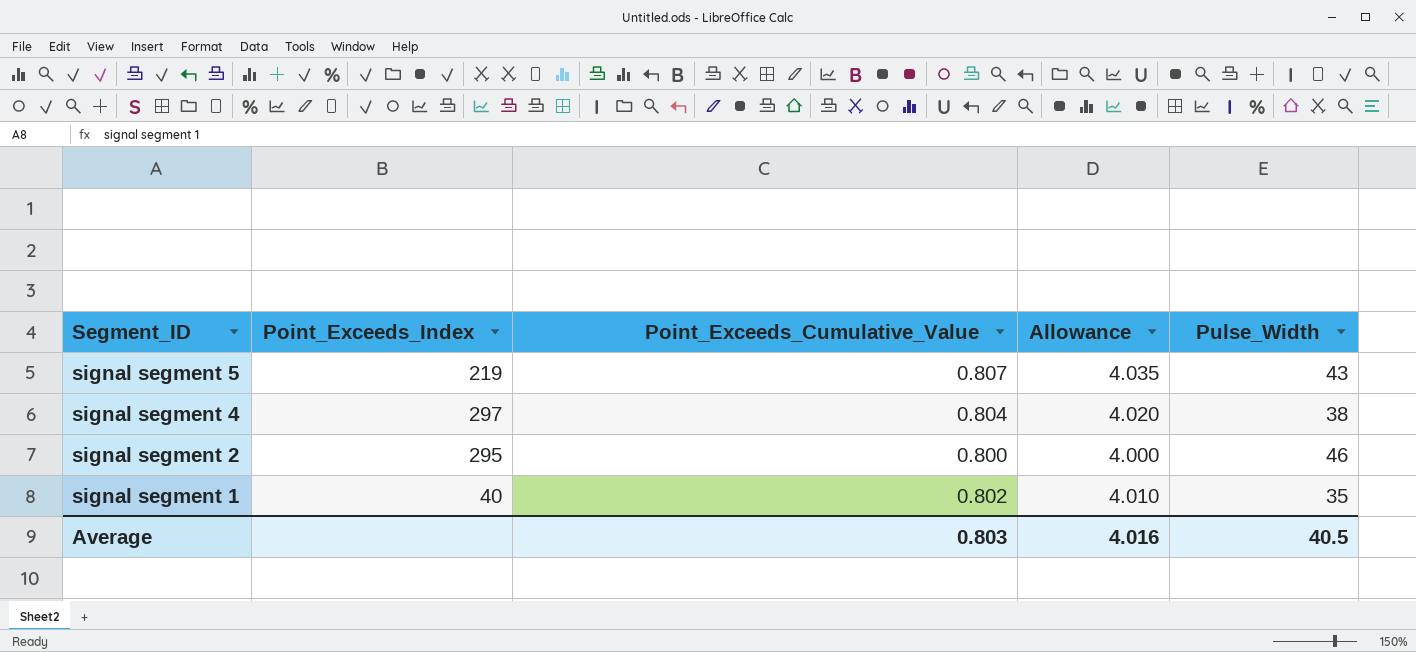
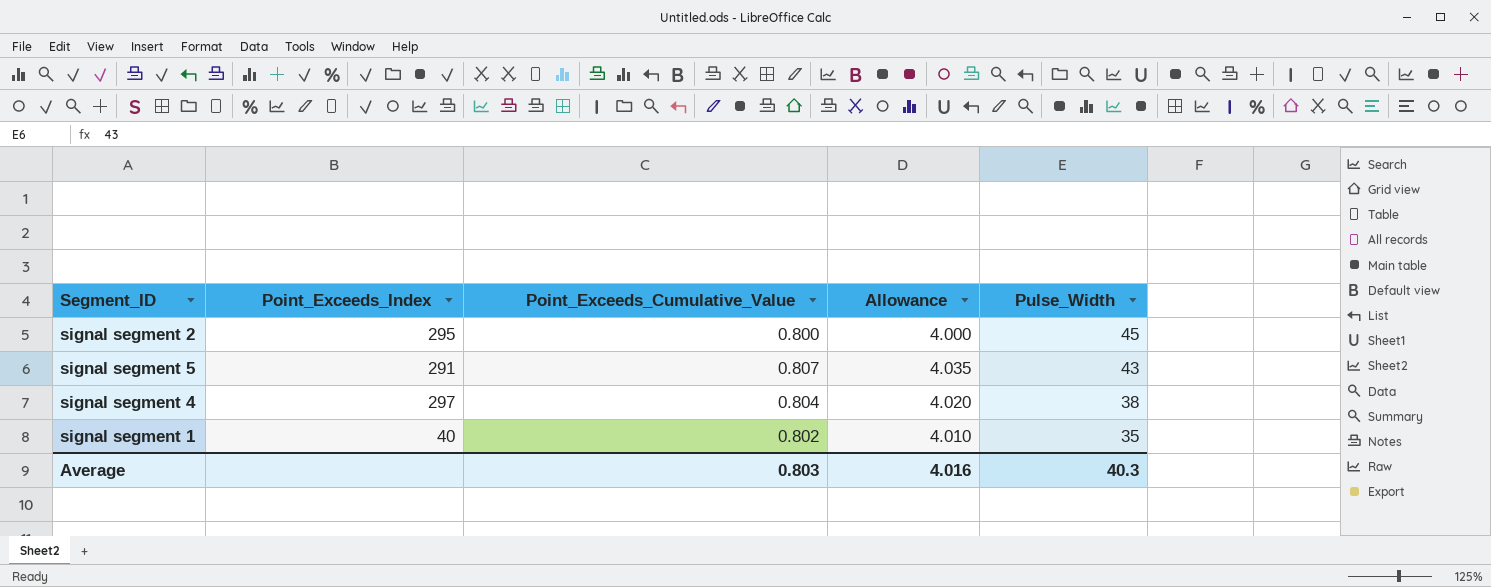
row order: Segment_ID descending -> Pulse_Width descending
signal segment 2 | Pulse_Width: 46 -> 45
signal segment 5 | Point_Exceeds_Index: 219 -> 291
Average | Pulse_Width: 40.5 -> 40.3

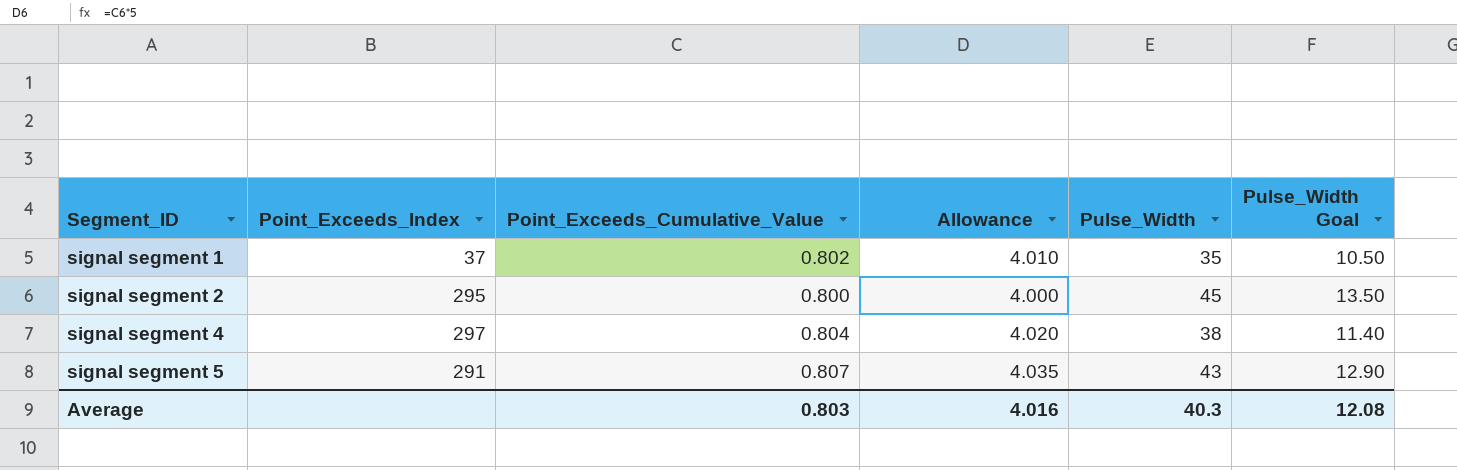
row order: Pulse_Width descending -> Segment_ID ascending
column Pulse_Width Goal | formula: none -> [Pulse_Width] * 0.3
signal segment 1 | Point_Exceeds_Index: 40 -> 37

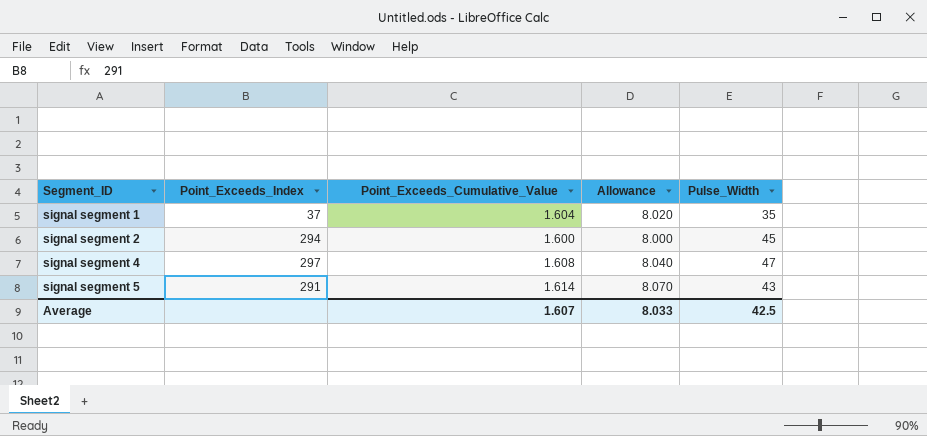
column Pulse_Width Goal | formula: [Pulse_Width] * 0.3 -> none
signal segment 1 | Point_Exceeds_Cumulative_Value: 0.802 -> 1.604
signal segment 1 | Allowance: 4.010 -> 8.020
signal segment 2 | Point_Exceeds_Index: 295 -> 294
signal segment 2 | Point_Exceeds_Cumulative_Value: 0.800 -> 1.600
signal segment 2 | Allowance: 4.000 -> 8.000
signal segment 4 | Point_Exceeds_Cumulative_Value: 0.804 -> 1.608
signal segment 4 | Allowance: 4.020 -> 8.040
signal segment 4 | Pulse_Width: 38 -> 47
signal segment 5 | Point_Exceeds_Cumulative_Value: 0.807 -> 1.614
signal segment 5 | Allowance: 4.035 -> 8.070
Average | Point_Exceeds_Cumulative_Value: 0.803 -> 1.607
Average | Allowance: 4.016 -> 8.033
Average | Pulse_Width: 40.3 -> 42.5

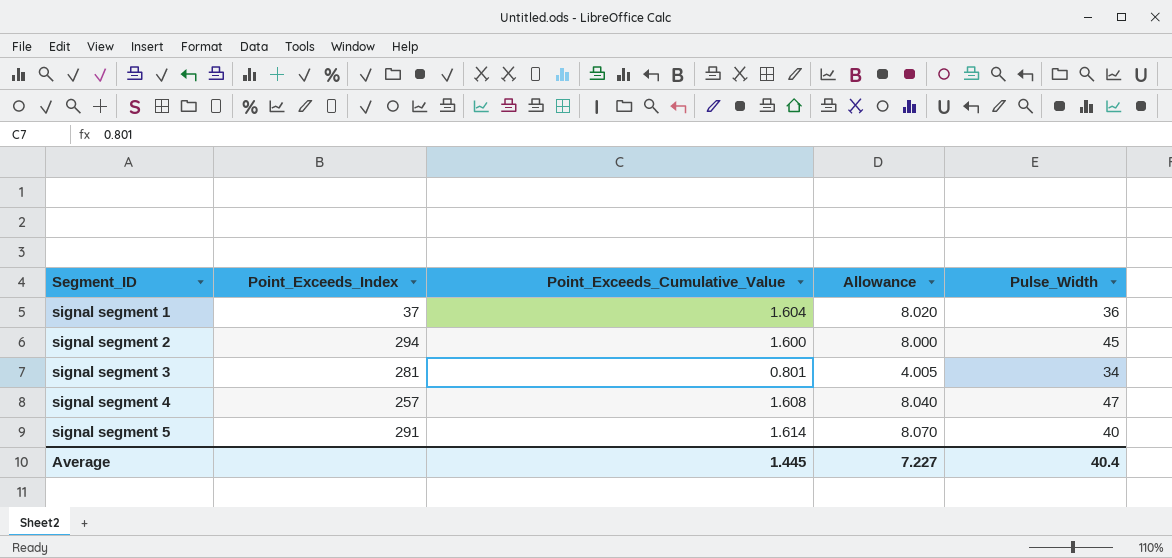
signal segment 1 | Pulse_Width: 35 -> 36
row signal segment 3: none -> 281 | 0.801 | 4.005 | 34
signal segment 4 | Point_Exceeds_Index: 297 -> 257
signal segment 5 | Pulse_Width: 43 -> 40
Average | Point_Exceeds_Cumulative_Value: 1.607 -> 1.445
Average | Allowance: 8.033 -> 7.227
Average | Pulse_Width: 42.5 -> 40.4

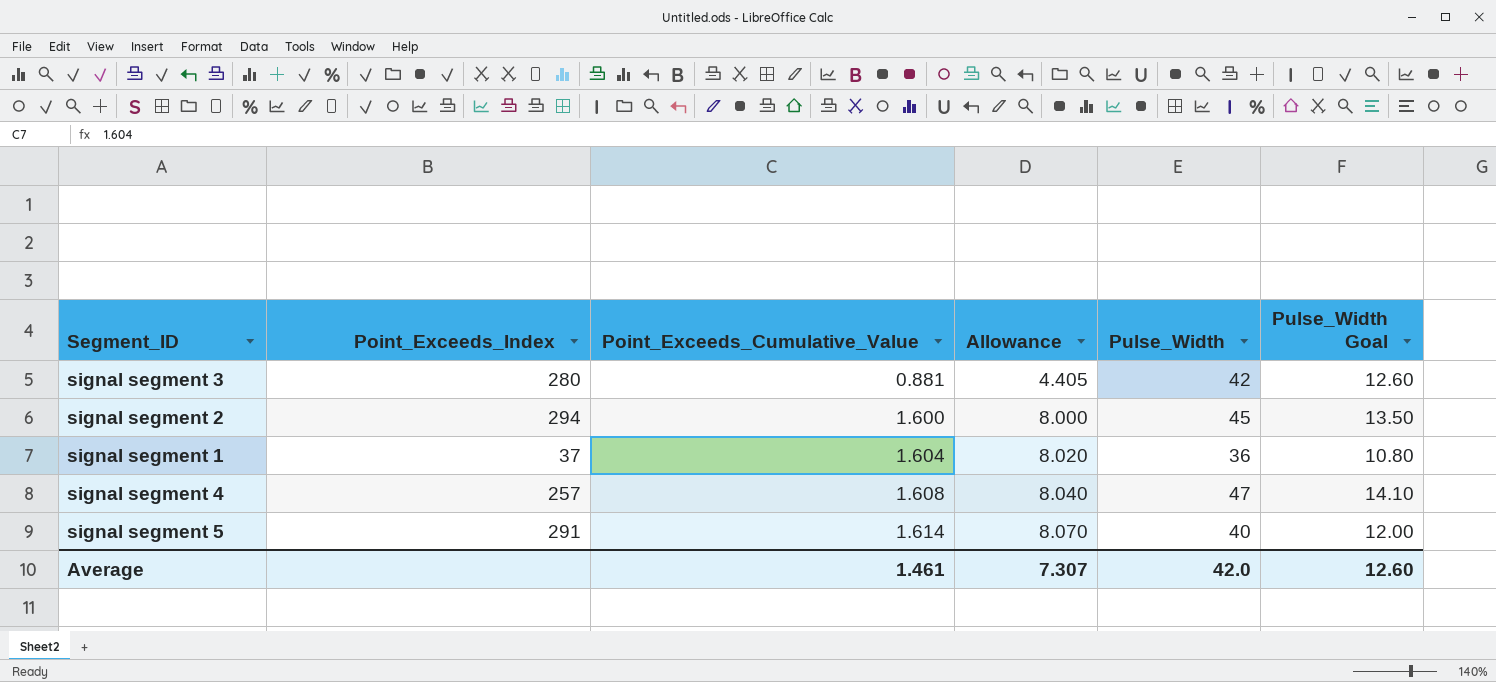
row order: Segment_ID ascending -> Point_Exceeds_Cumulative_Value ascending
column Pulse_Width Goal | formula: none -> [Pulse_Width] * 0.3
signal segment 3 | Point_Exceeds_Index: 281 -> 280
signal segment 3 | Point_Exceeds_Cumulative_Value: 0.801 -> 0.881
signal segment 3 | Allowance: 4.005 -> 4.405
signal segment 3 | Pulse_Width: 34 -> 42
Average | Point_Exceeds_Cumulative_Value: 1.445 -> 1.461
Average | Allowance: 7.227 -> 7.307
Average | Pulse_Width: 40.4 -> 42.0

